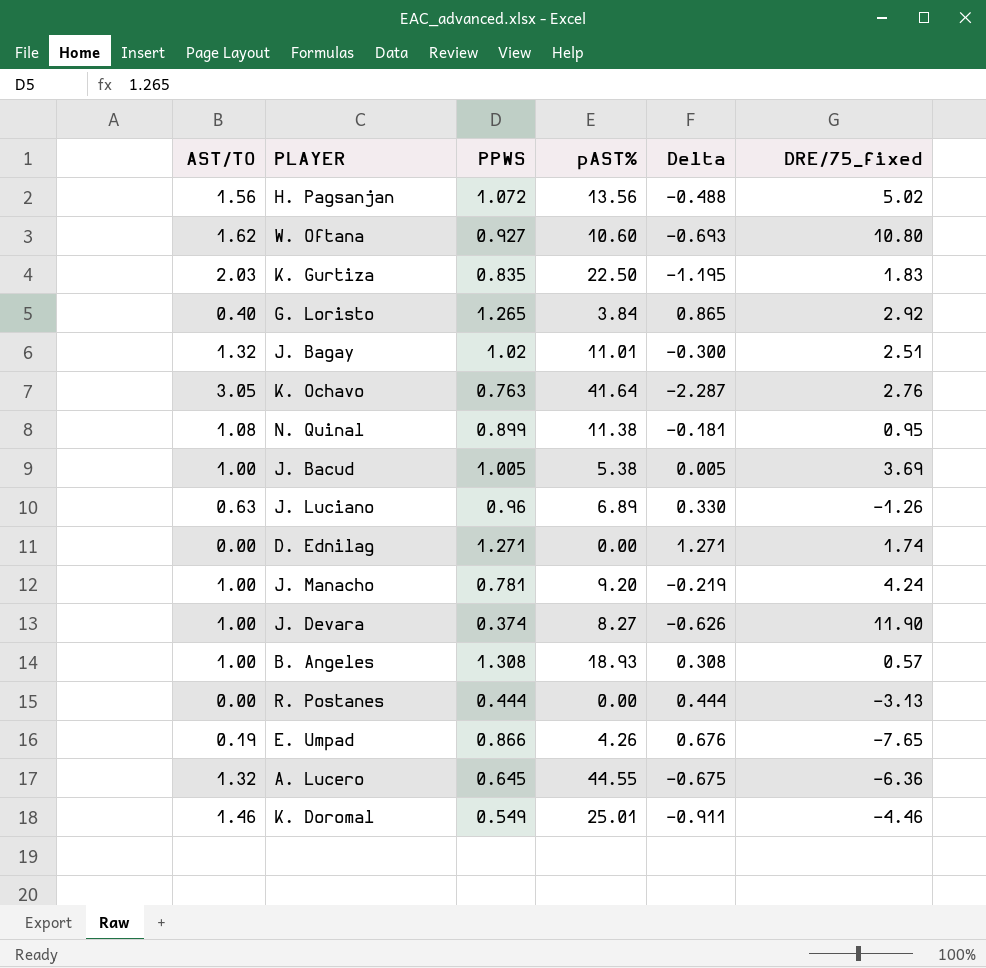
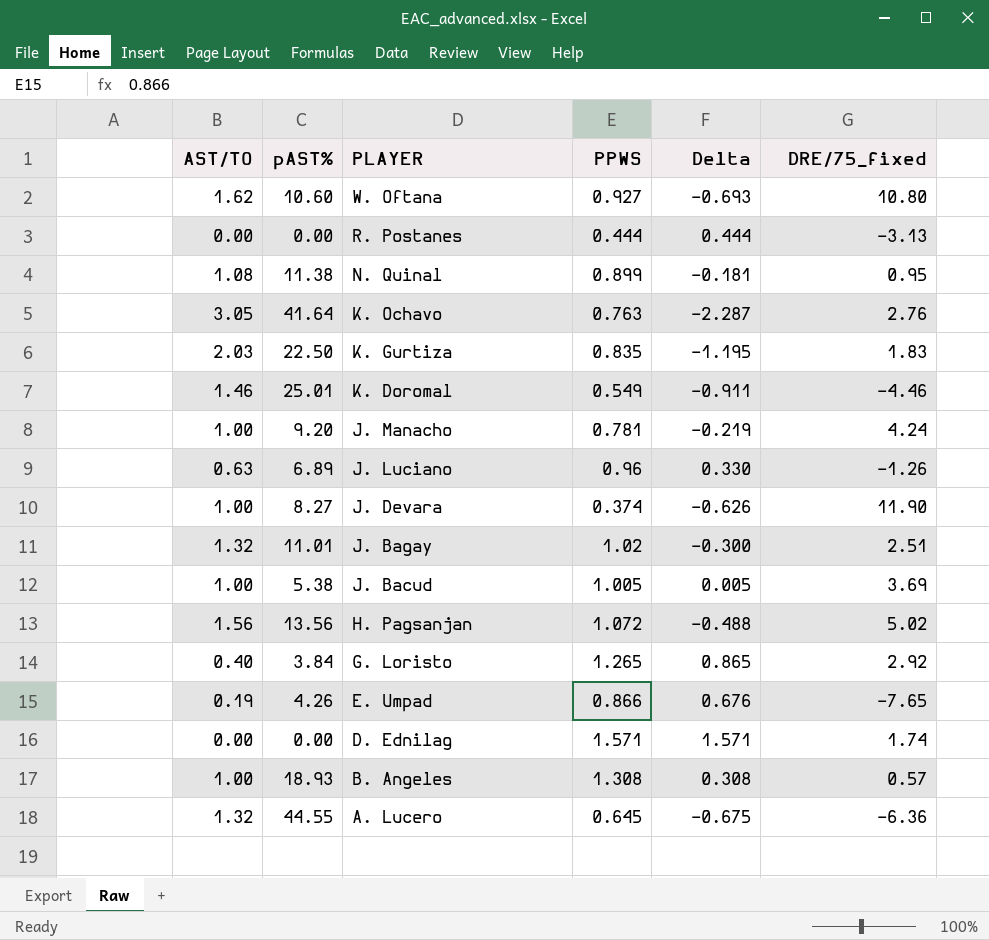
row order: none -> PLAYER descending
column pAST% | position: 4 -> 2
D. Ednilag | PPWS: 1.271 -> 1.571
D. Ednilag | Delta: 1.271 -> 1.571

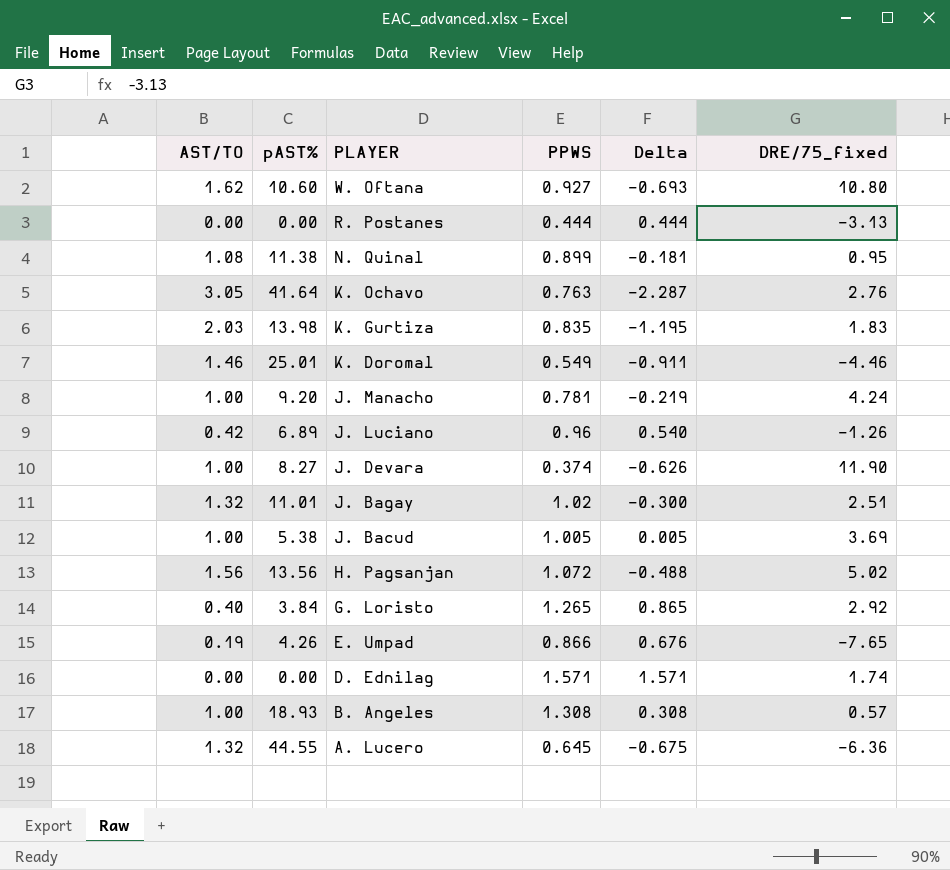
K. Gurtiza | pAST%: 22.50 -> 13.98
J. Luciano | AST/TO: 0.63 -> 0.42
J. Luciano | Delta: 0.330 -> 0.540

